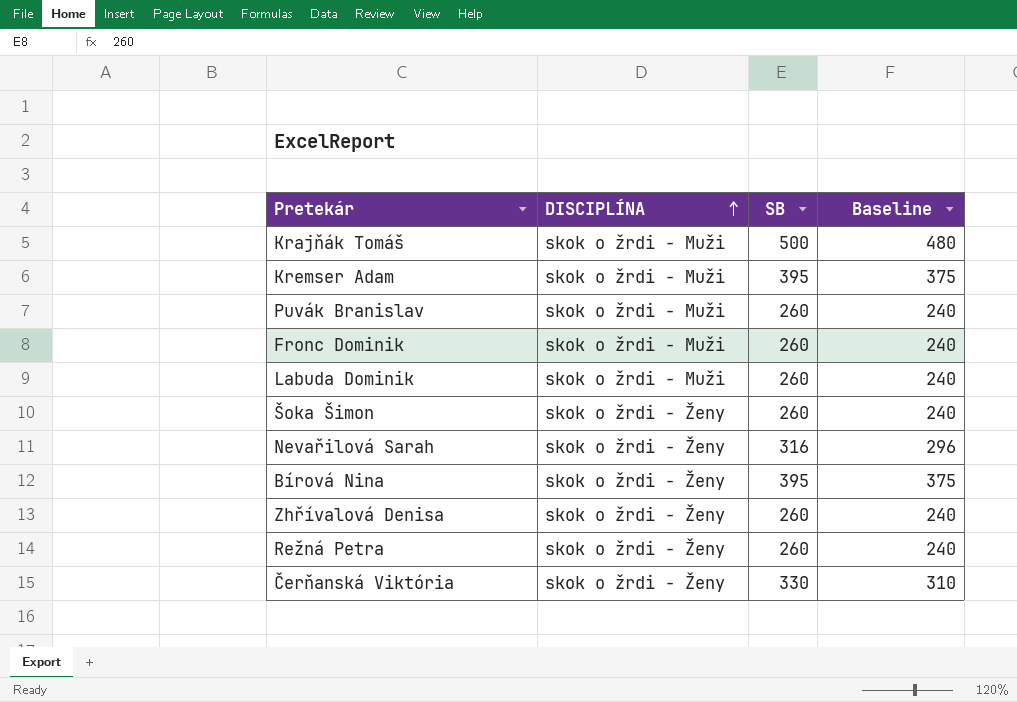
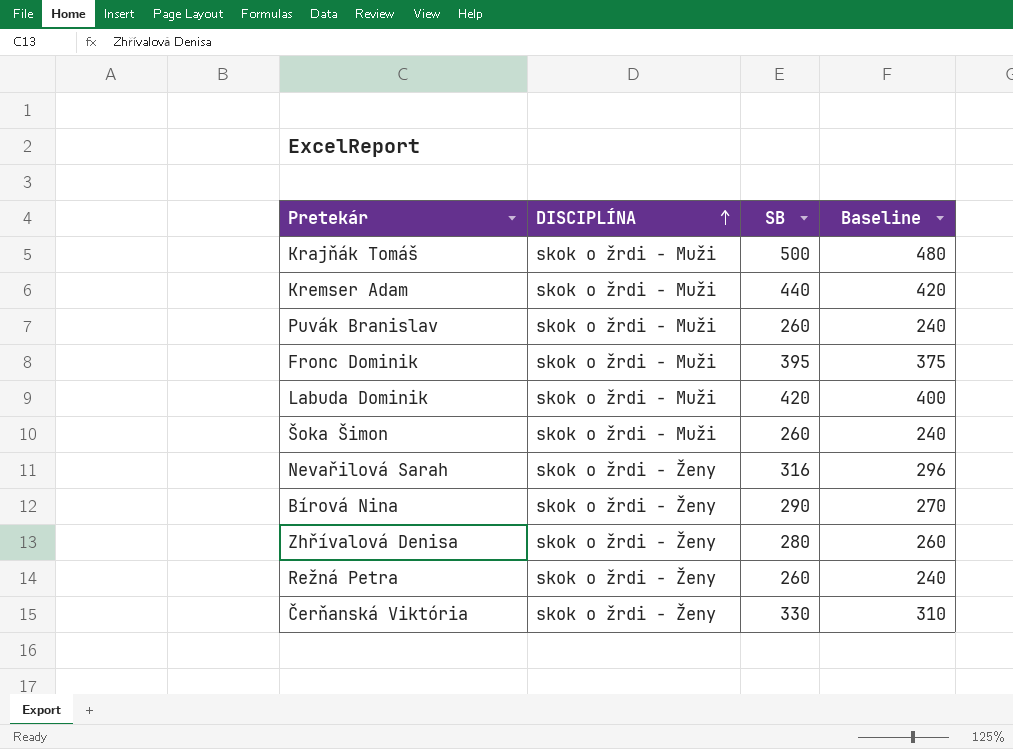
Kremser Adam | SB: 395 -> 440
Kremser Adam | Baseline: 375 -> 420
Fronc Dominik | SB: 260 -> 395
Fronc Dominik | Baseline: 240 -> 375
Labuda Dominik | SB: 260 -> 420
Labuda Dominik | Baseline: 240 -> 400
Šoka Šimon | DISCIPLÍNA: skok o žrdi - Ženy -> skok o žrdi - Muži
Bírová Nina | SB: 395 -> 290
Bírová Nina | Baseline: 375 -> 270
Zhřívalová Denisa | SB: 260 -> 280
Zhřívalová Denisa | Baseline: 240 -> 260

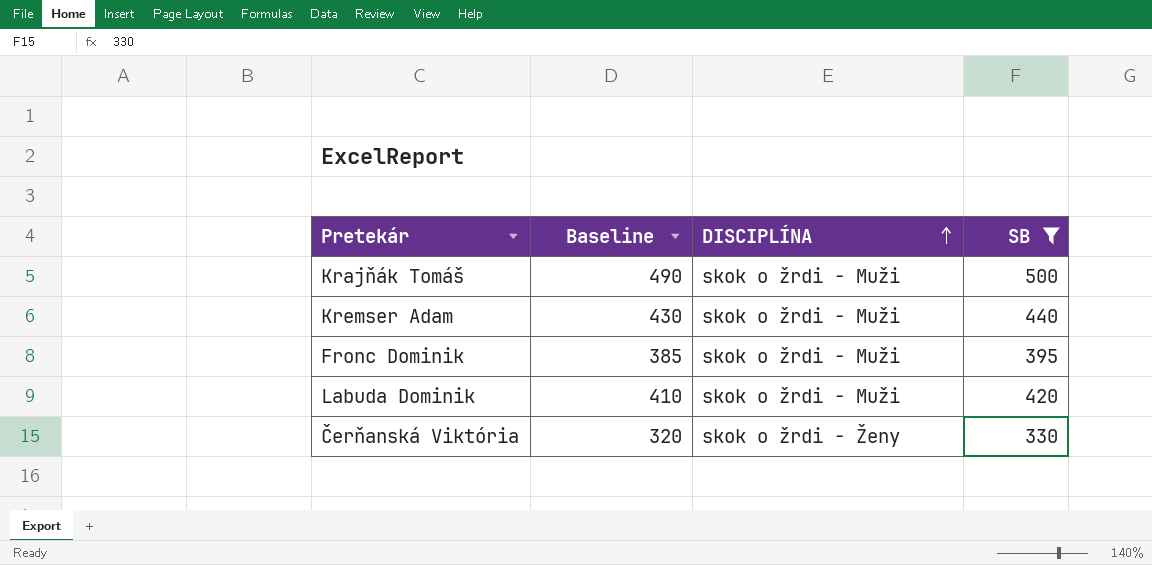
filter: none -> SB >= 330
column Baseline | formula: [SB] - 20 -> [SB] - 10
column Baseline | position: 4 -> 2

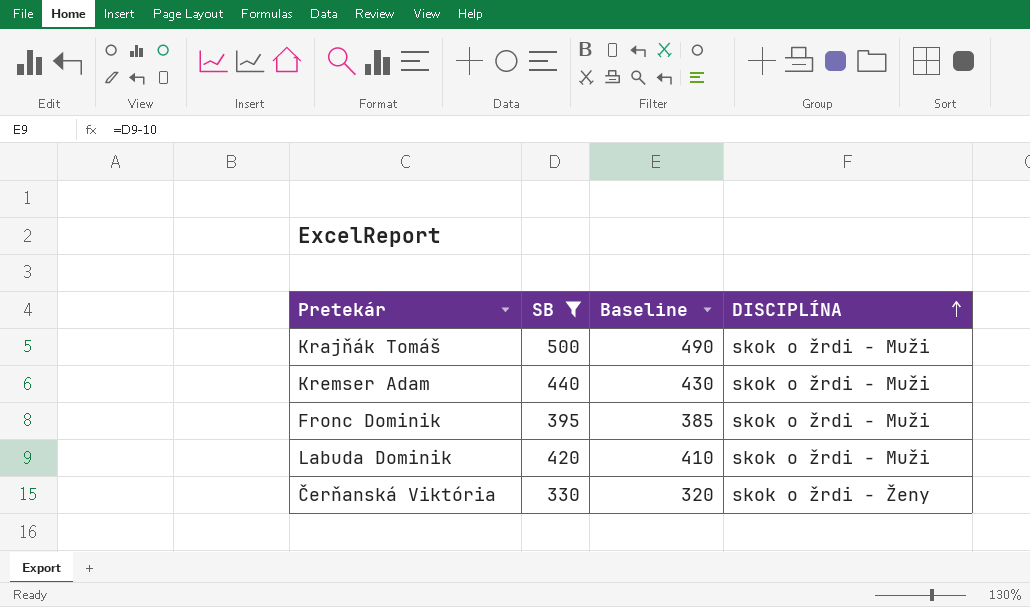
column SB | position: 4 -> 2

